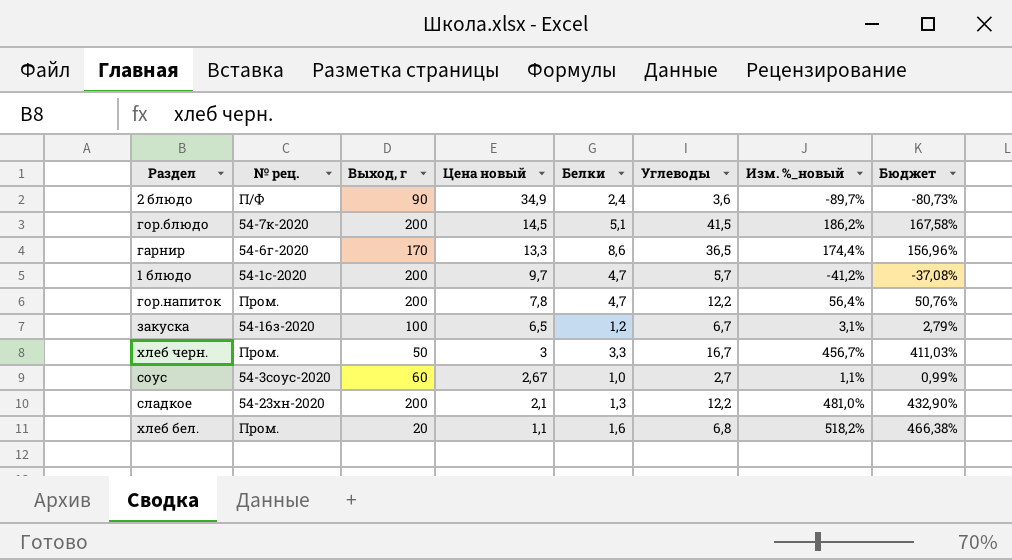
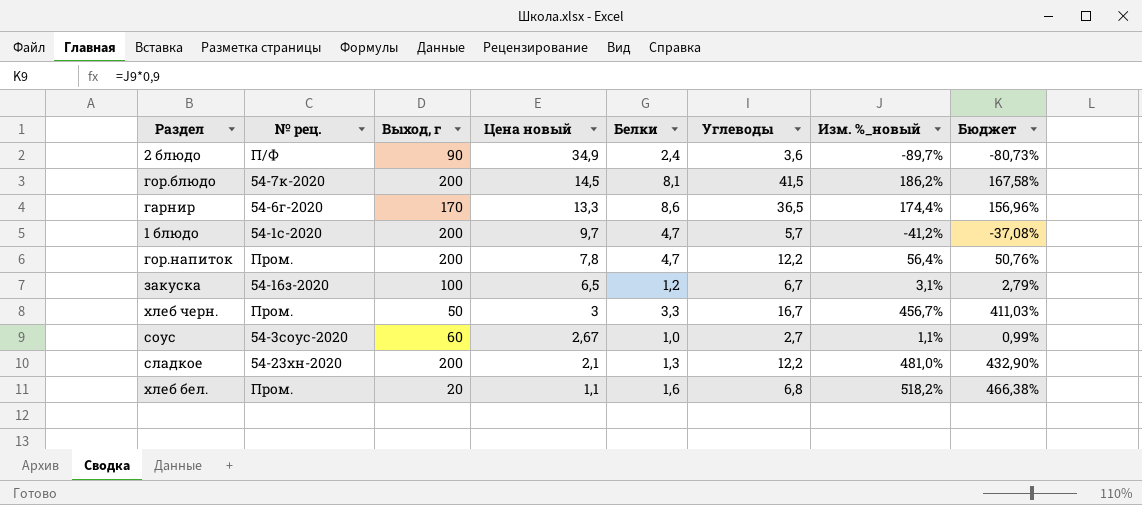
гор.блюдо | Белки: 5,1 -> 8,1

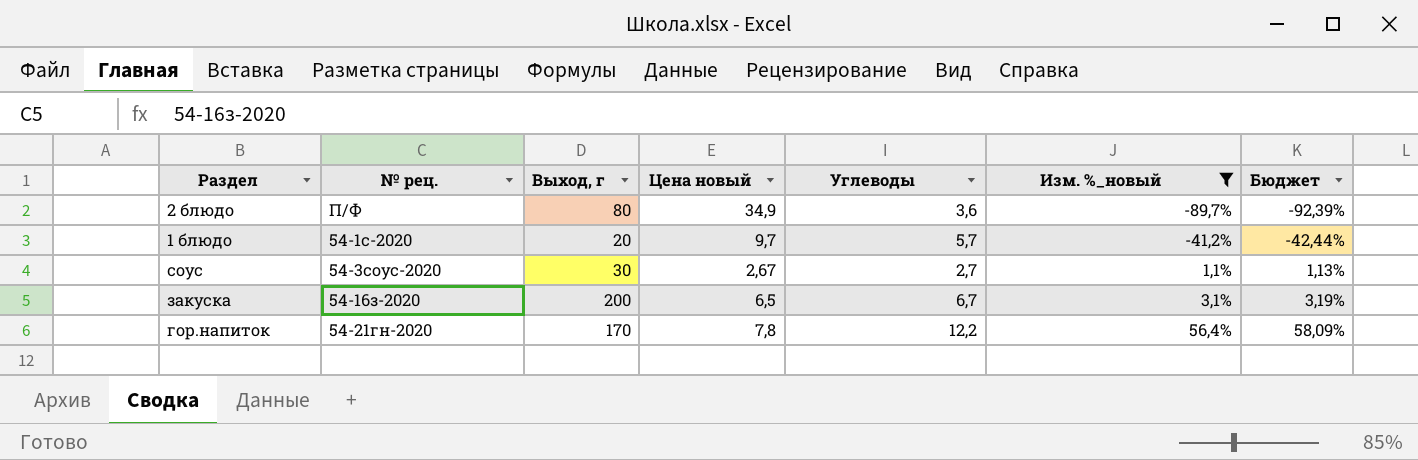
filter: none -> Изм. %_новый <= 56,4%
row order: Цена новый descending -> Изм. %_новый ascending
column Белки | position: 5 -> none
column Бюджет | formula: [Изм. %_новый] * 0,9 -> [Изм. %_новый] * 1,03
2 блюдо | Выход, г: 90 -> 80
1 блюдо | Выход, г: 200 -> 20
соус | Выход, г: 60 -> 30
закуска | Выход, г: 100 -> 200
гор.напиток | № рец.: Пром. -> 54-21гн-2020
гор.напиток | Выход, г: 200 -> 170

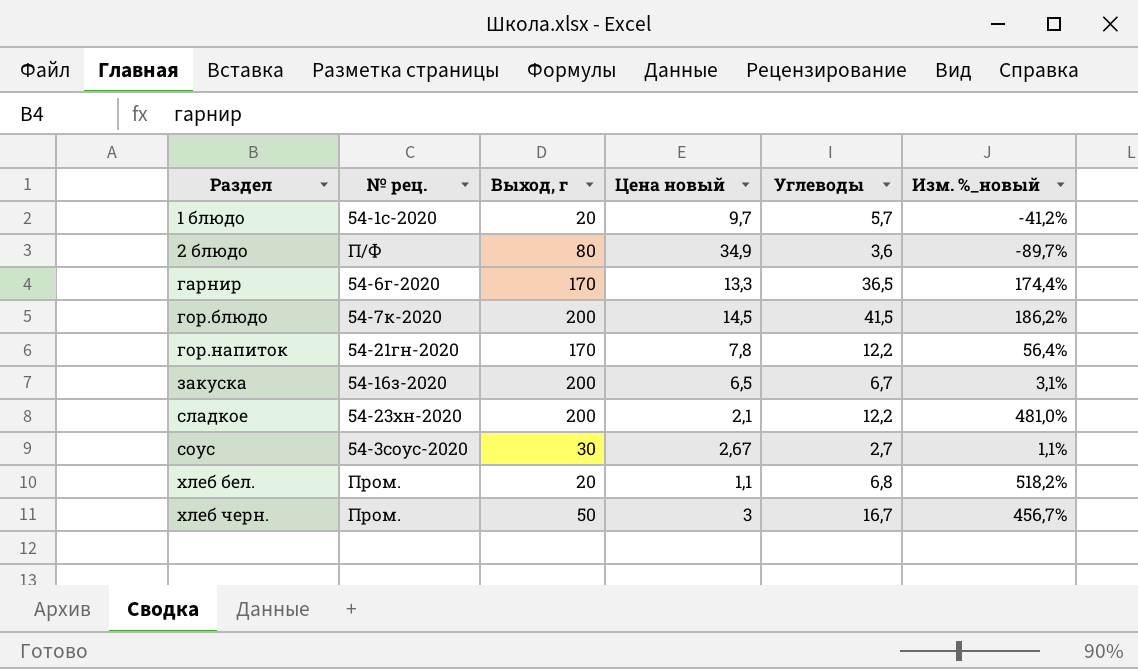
filter: Изм. %_новый <= 56,4% -> none
row order: Изм. %_новый ascending -> Раздел ascending
column Бюджет | formula: [Изм. %_новый] * 1,03 -> none

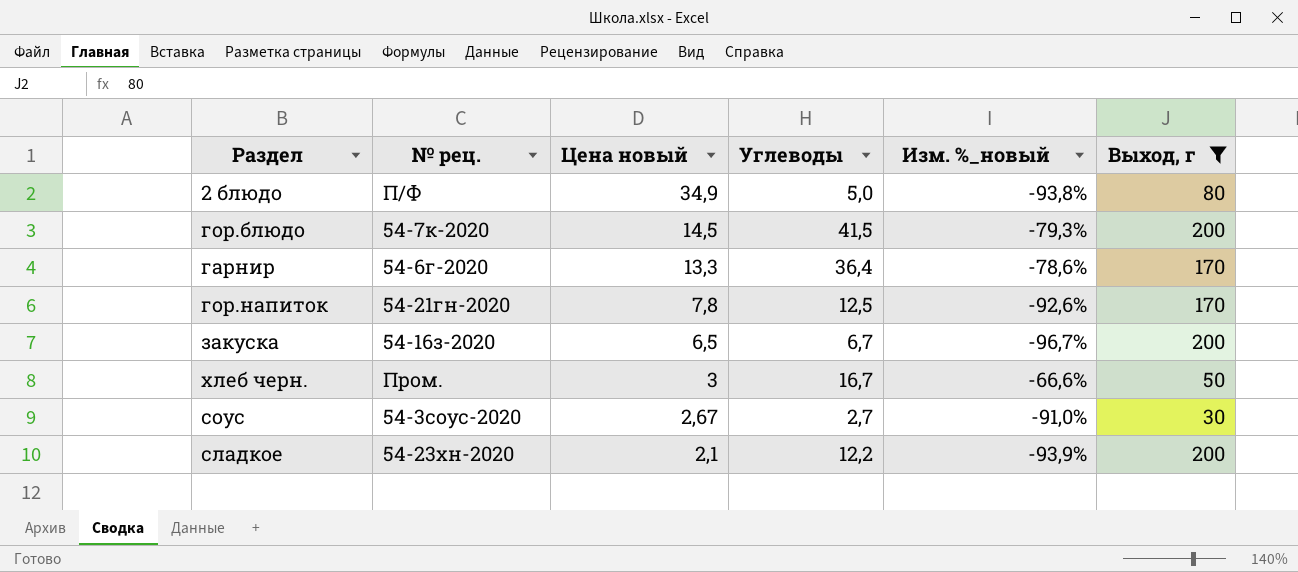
filter: none -> Выход, г != 20
row order: Раздел ascending -> Цена новый descending
column Изм. %_новый | formula: ([Углеводы] - [Цена новый]) / [Цена новый] -> ([Углеводы] - [Выход, г]) / [Выход, г]
column Выход, г | position: 3 -> 6
2 блюдо | Углеводы: 3,6 -> 5,0
гарнир | Углеводы: 36,5 -> 36,4
гор.напиток | Углеводы: 12,2 -> 12,5

